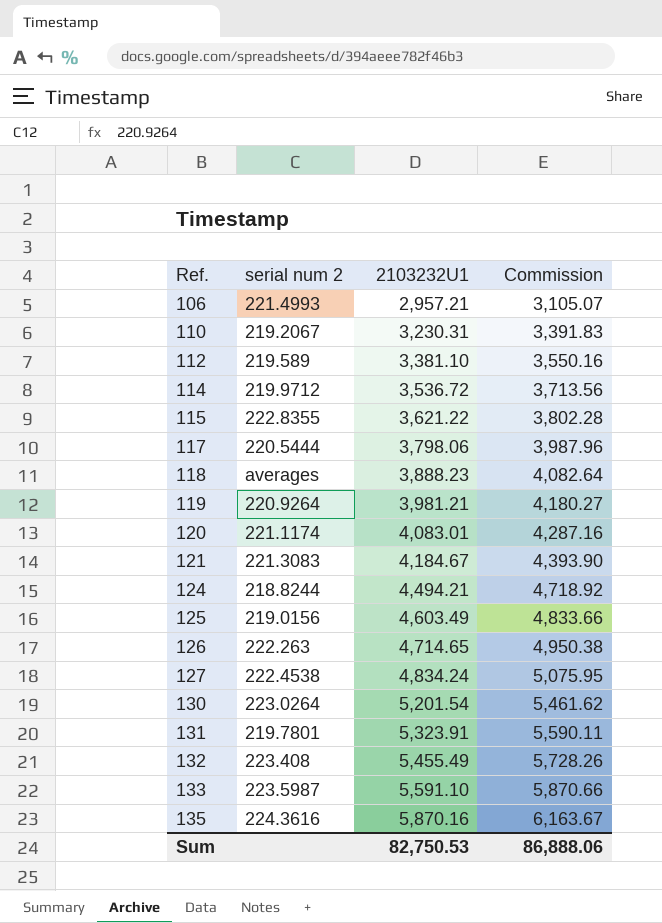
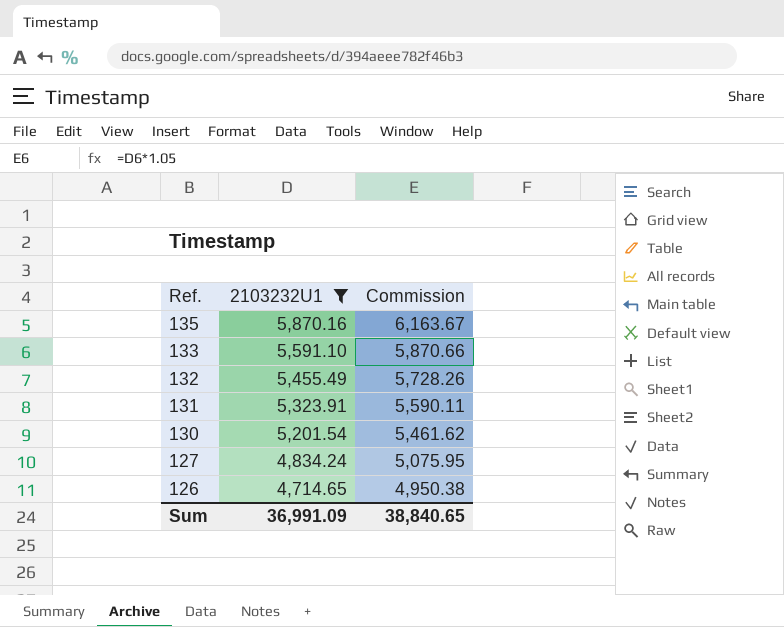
filter: none -> 2103232U1 >= 4,714.65
row order: Ref. ascending -> Ref. descending
column serial num 2 | position: 2 -> none
Sum | 2103232U1: 82,750.53 -> 36,991.09
Sum | Commission: 86,888.06 -> 38,840.65

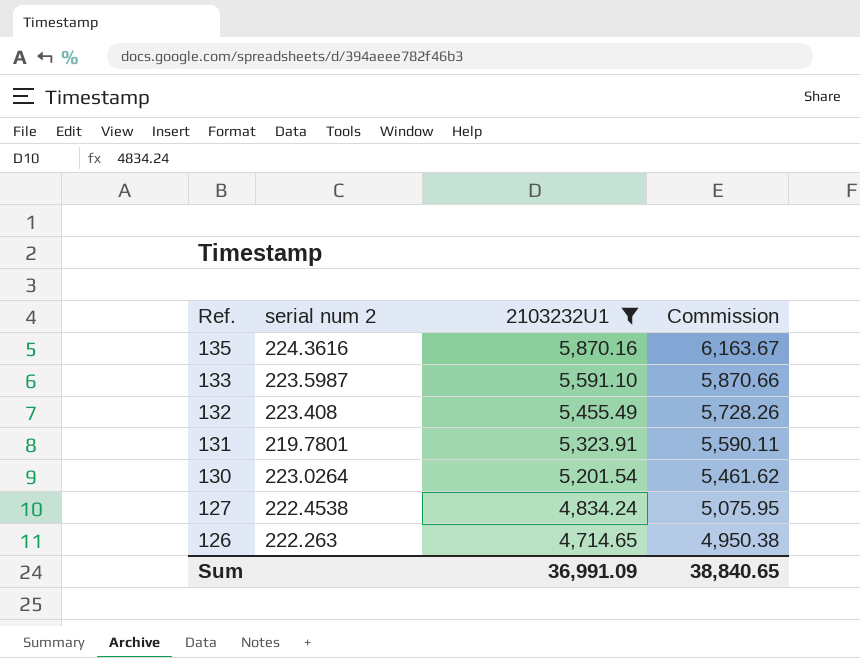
column serial num 2 | position: none -> 2

